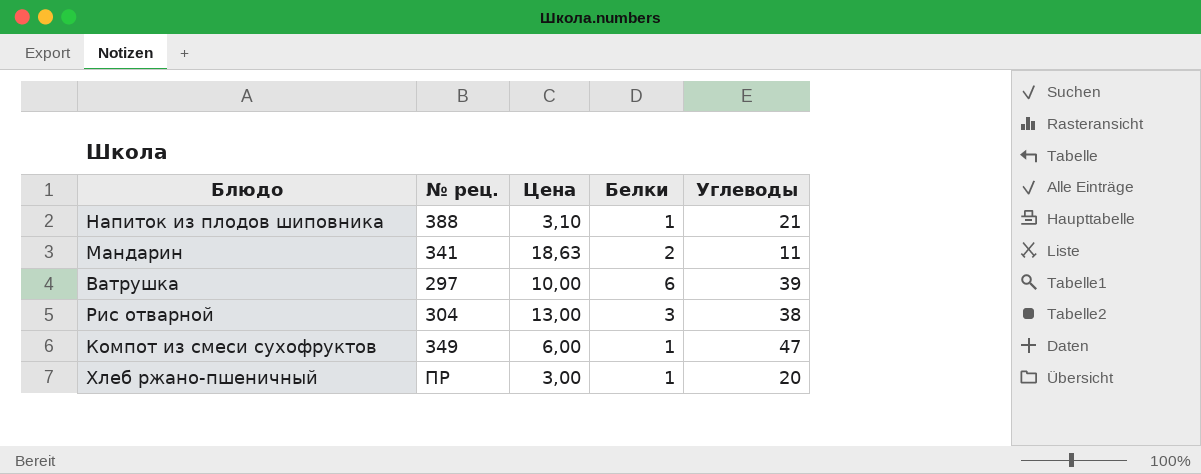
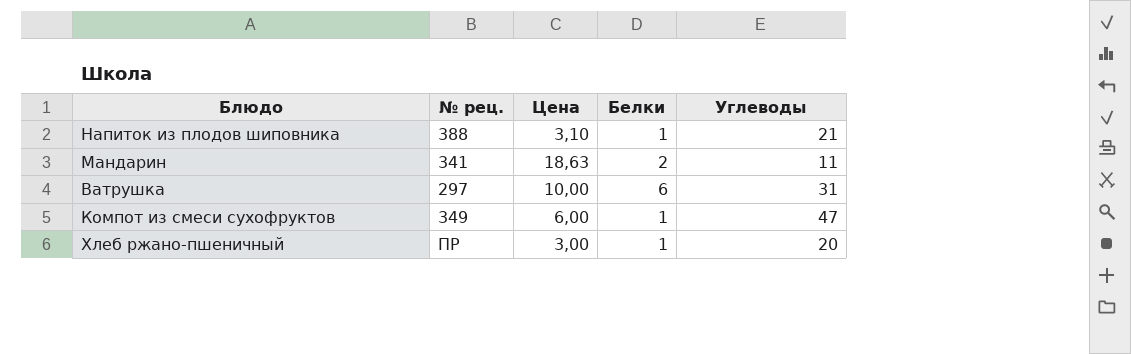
row Рис отварной: 304 | 13,00 | 3 | 38 -> none
Ватрушка | Углеводы: 39 -> 31

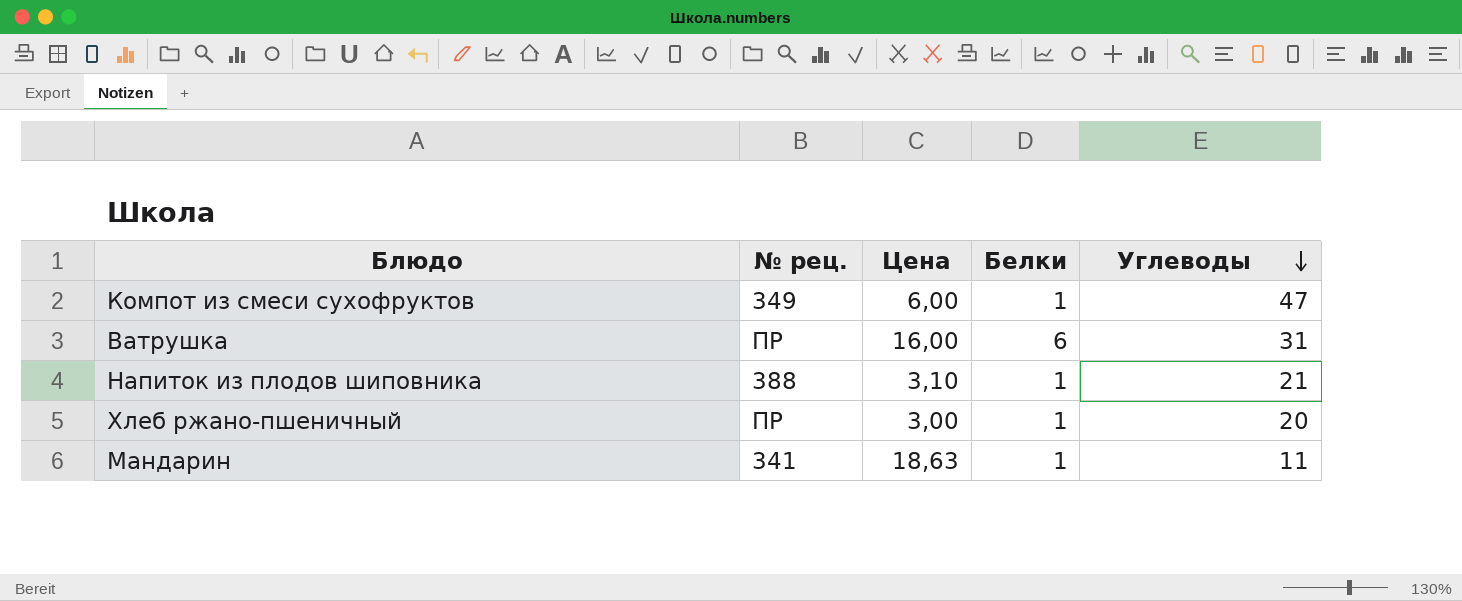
row order: none -> Углеводы descending
Ватрушка | № рец.: 297 -> ПР
Ватрушка | Цена: 10,00 -> 16,00
Мандарин | Белки: 2 -> 1

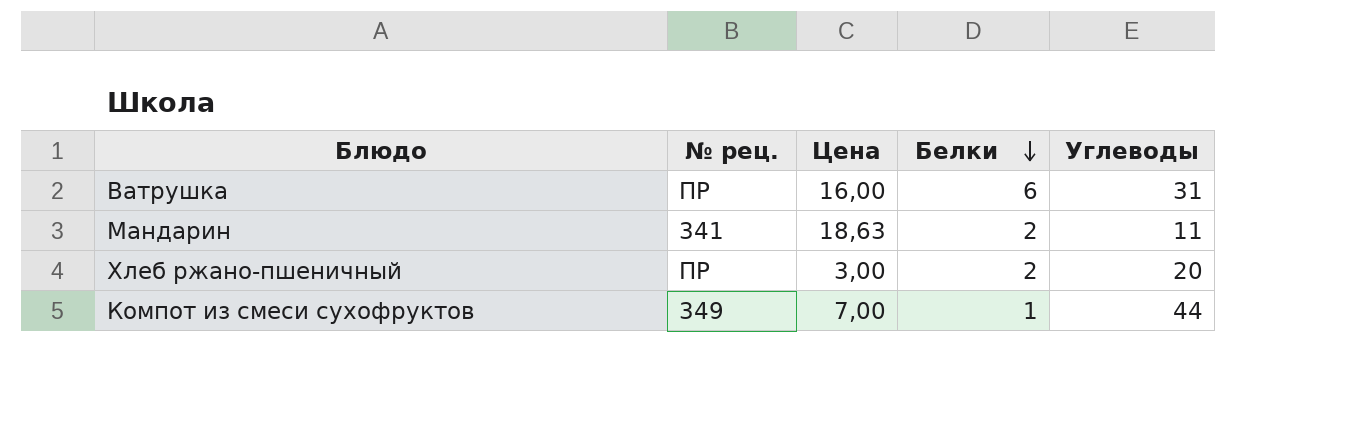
row order: Углеводы descending -> Белки descending
row Напиток из плодов шиповника: 388 | 3,10 | 1 | 21 -> none
Мандарин | Белки: 1 -> 2
Хлеб ржано-пшеничный | Белки: 1 -> 2
Компот из смеси сухофруктов | Цена: 6,00 -> 7,00
Компот из смеси сухофруктов | Углеводы: 47 -> 44

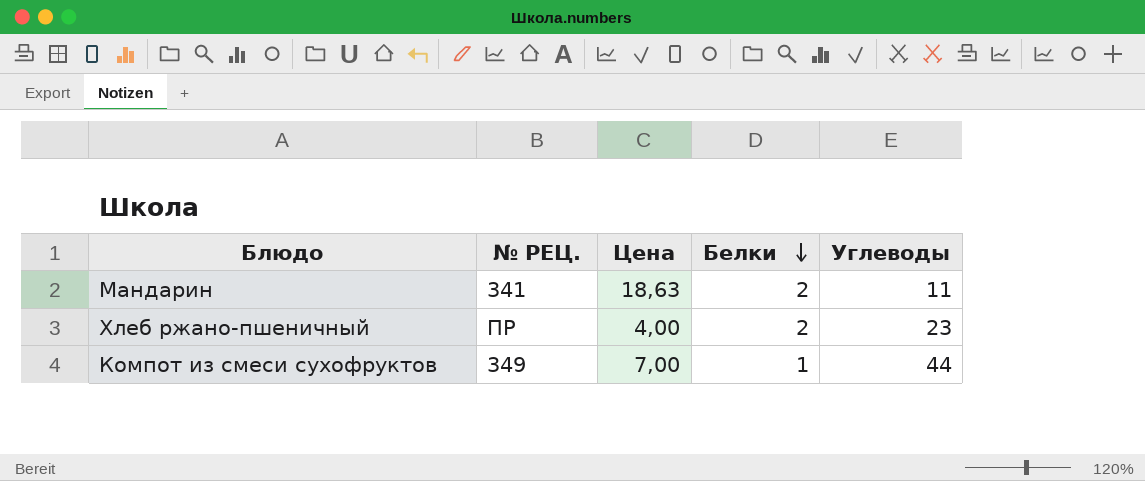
column name: № рец. -> № РЕЦ.
row Ватрушка: ПР | 16,00 | 6 | 31 -> none
Хлеб ржано-пшеничный | Цена: 3,00 -> 4,00
Хлеб ржано-пшеничный | Углеводы: 20 -> 23

